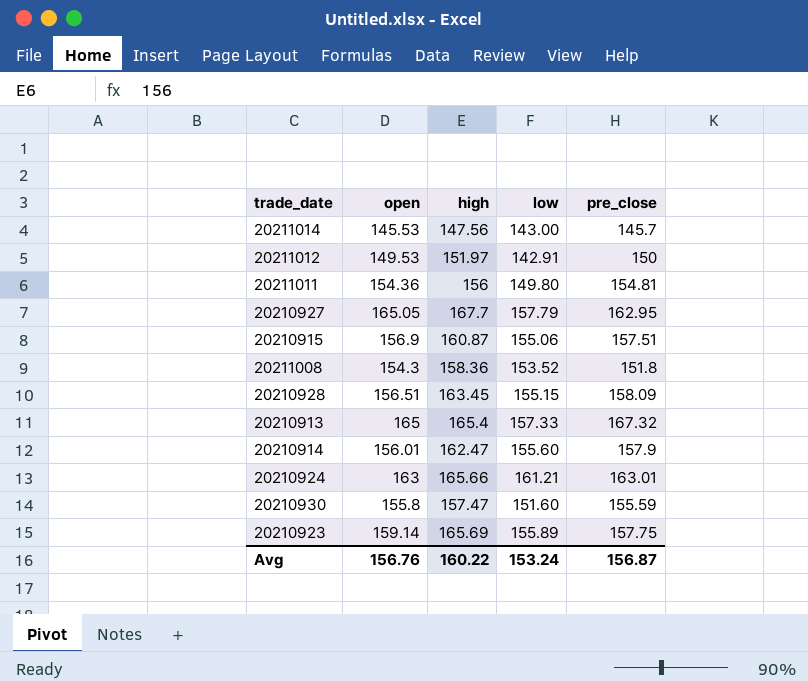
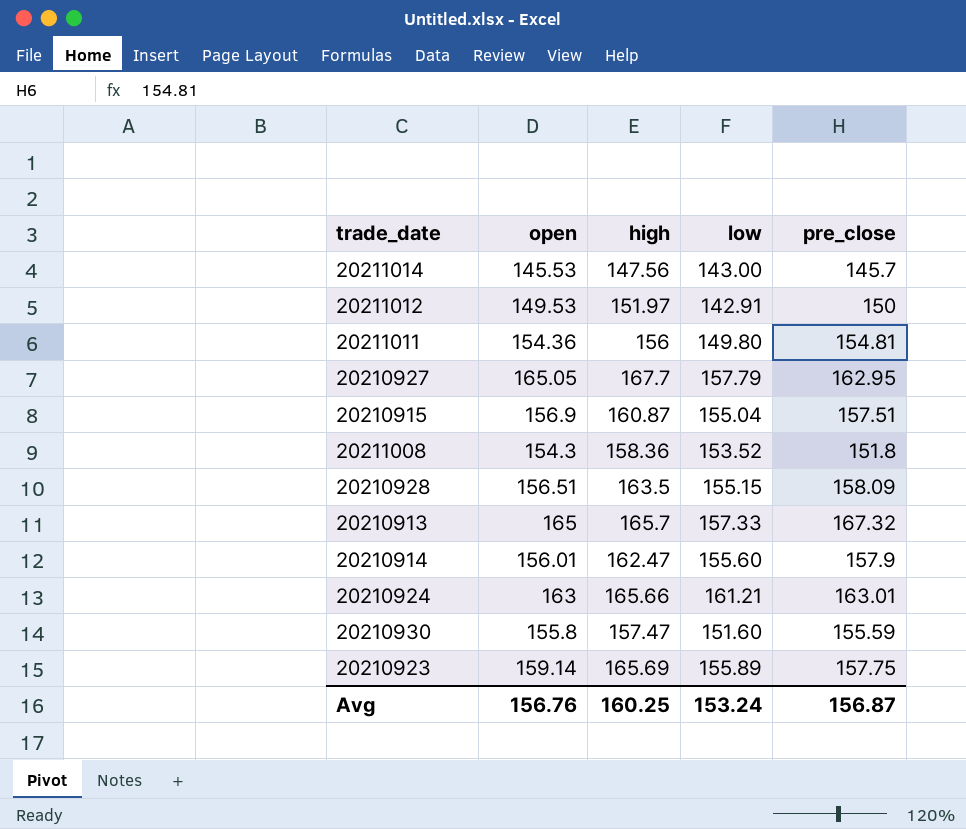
20210915 | low: 155.06 -> 155.04
20210928 | high: 163.45 -> 163.5
20210913 | high: 165.4 -> 165.7
Avg | high: 160.22 -> 160.25

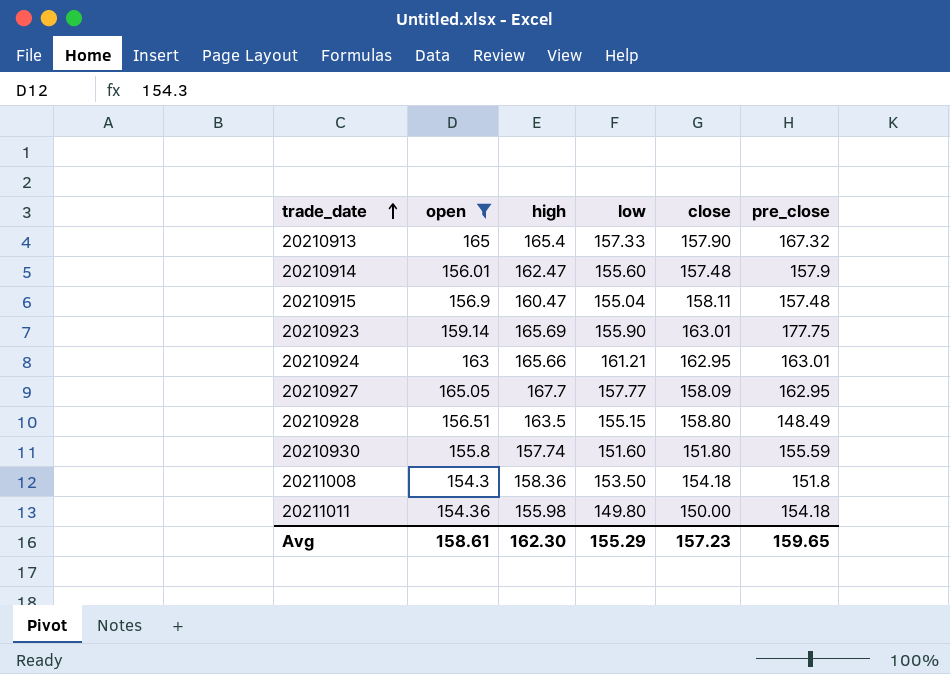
filter: none -> open >= 154.3
row order: none -> trade_date ascending
column close | position: none -> 5
20210913 | high: 165.7 -> 165.4
20210915 | high: 160.87 -> 160.47
20210915 | pre_close: 157.51 -> 157.48
20210923 | low: 155.89 -> 155.90
20210923 | pre_close: 157.75 -> 177.75
20210927 | low: 157.79 -> 157.77
20210928 | pre_close: 158.09 -> 148.49
20210930 | high: 157.47 -> 157.74
20211008 | low: 153.52 -> 153.50
20211011 | high: 156 -> 155.98
20211011 | pre_close: 154.81 -> 154.18
Avg | open: 156.76 -> 158.61
Avg | high: 160.25 -> 162.30
Avg | low: 153.24 -> 155.29
Avg | pre_close: 156.87 -> 159.65

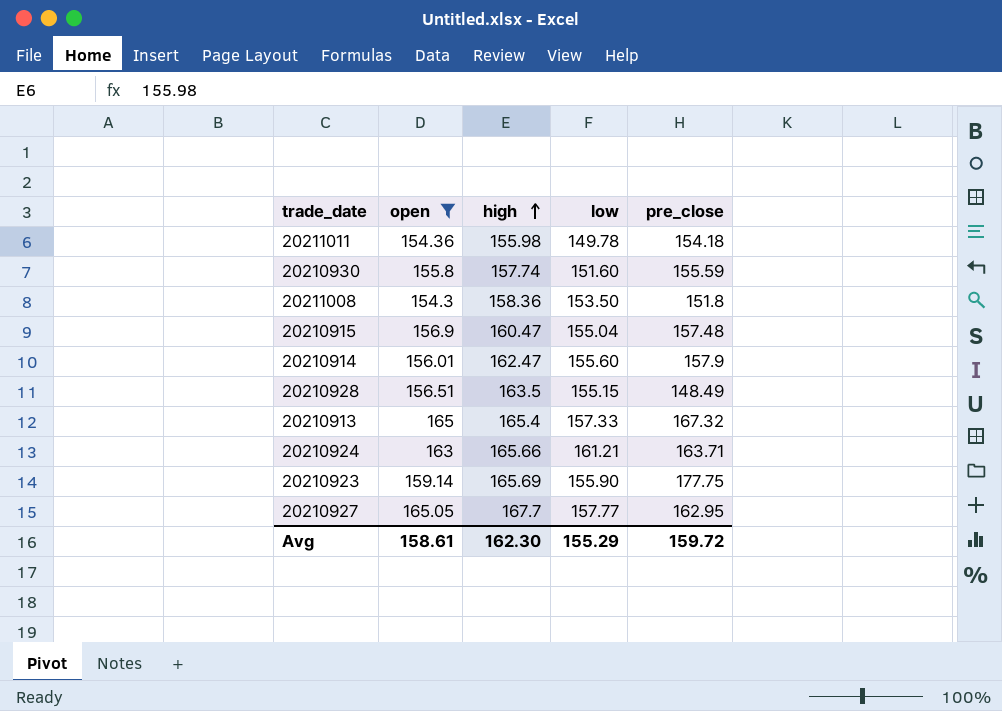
row order: trade_date ascending -> high ascending
column close | position: 5 -> none
20211011 | low: 149.80 -> 149.78
20210924 | pre_close: 163.01 -> 163.71
Avg | pre_close: 159.65 -> 159.72

